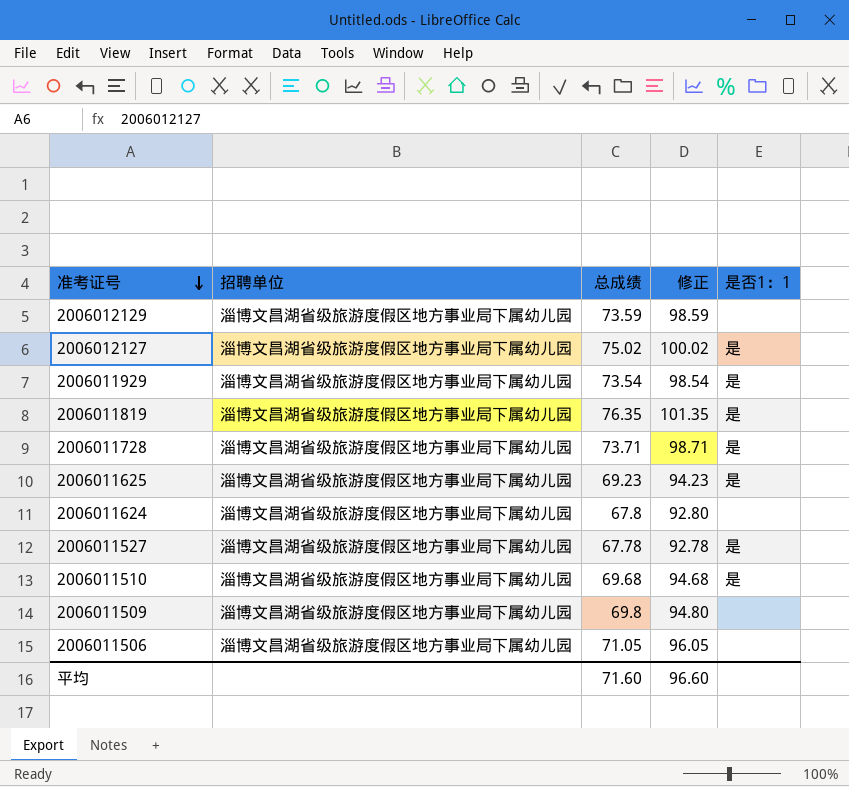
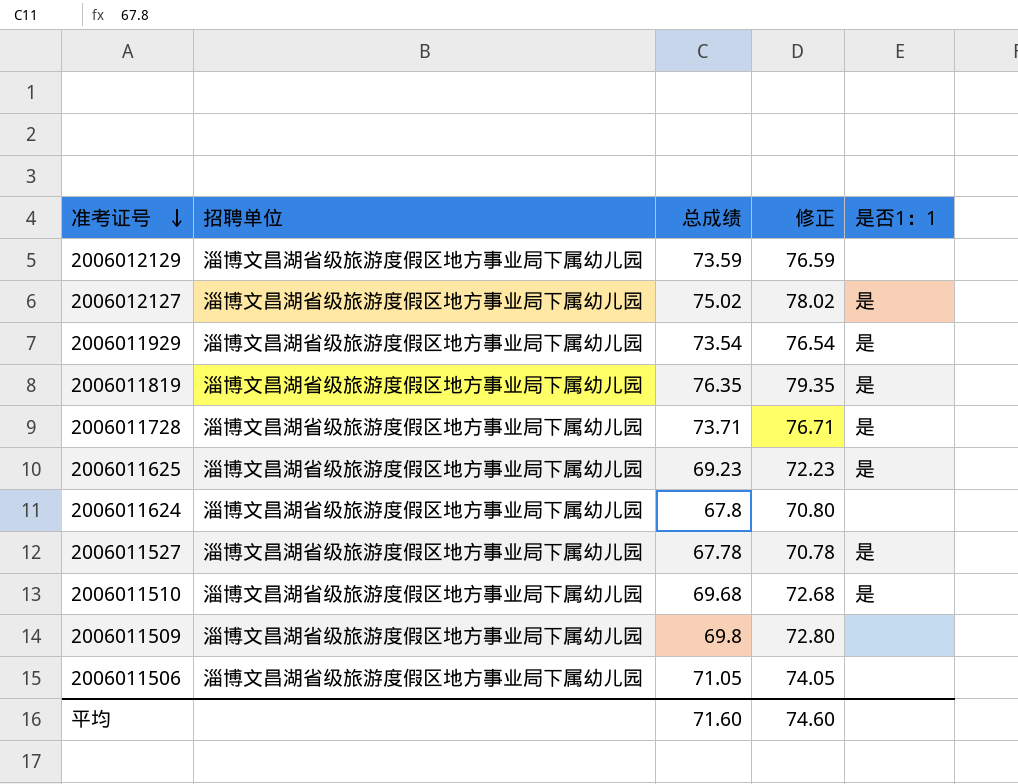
column 修正 | formula: [总成绩] + 25 -> [总成绩] + 3
平均 | 修正: 96.60 -> 74.60

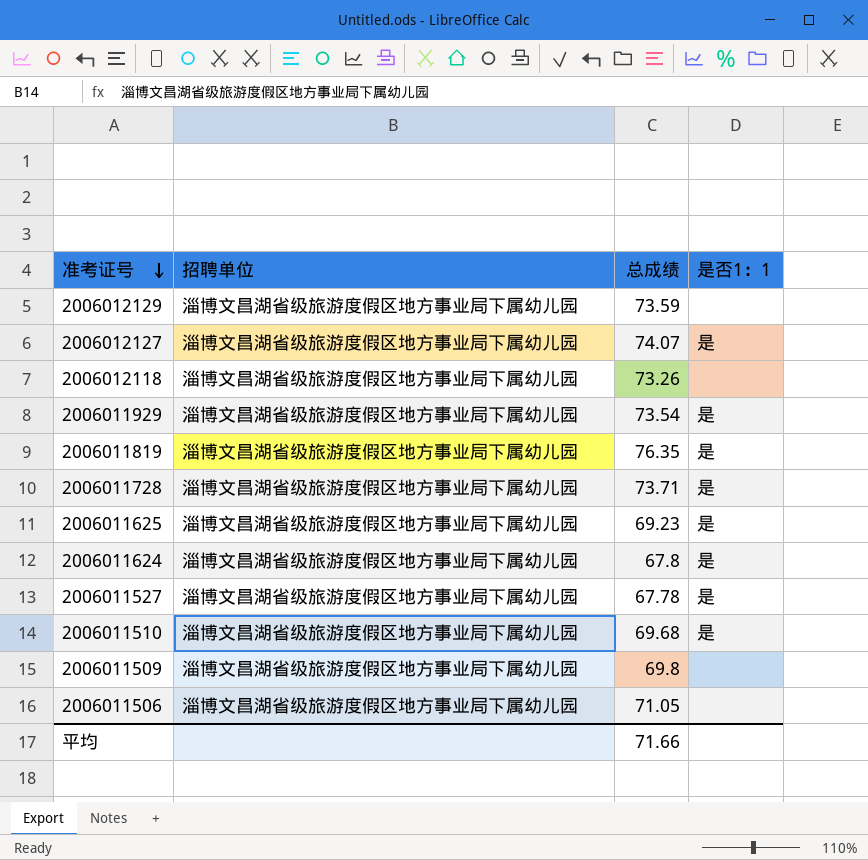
column 修正 | formula: [总成绩] + 3 -> none
2006012127 | 总成绩: 75.02 -> 74.07
row 2006012118: none -> 淄博文昌湖省级旅游度假区地方事业局下属幼儿园 | 73.26 | none
2006011624 | 是否1：1: none -> 是
平均 | 总成绩: 71.60 -> 71.66

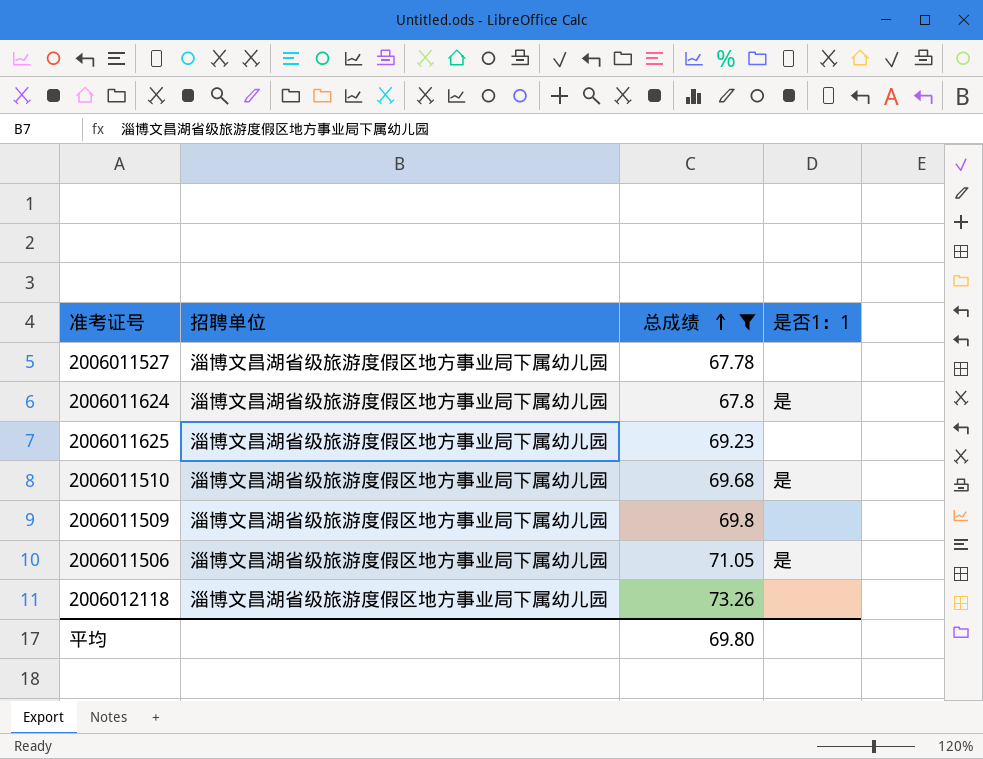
filter: none -> 总成绩 <= 73.26
row order: 准考证号 descending -> 总成绩 ascending
2006011527 | 是否1：1: 是 -> none
2006011625 | 是否1：1: 是 -> none
2006011506 | 是否1：1: none -> 是
平均 | 总成绩: 71.66 -> 69.80

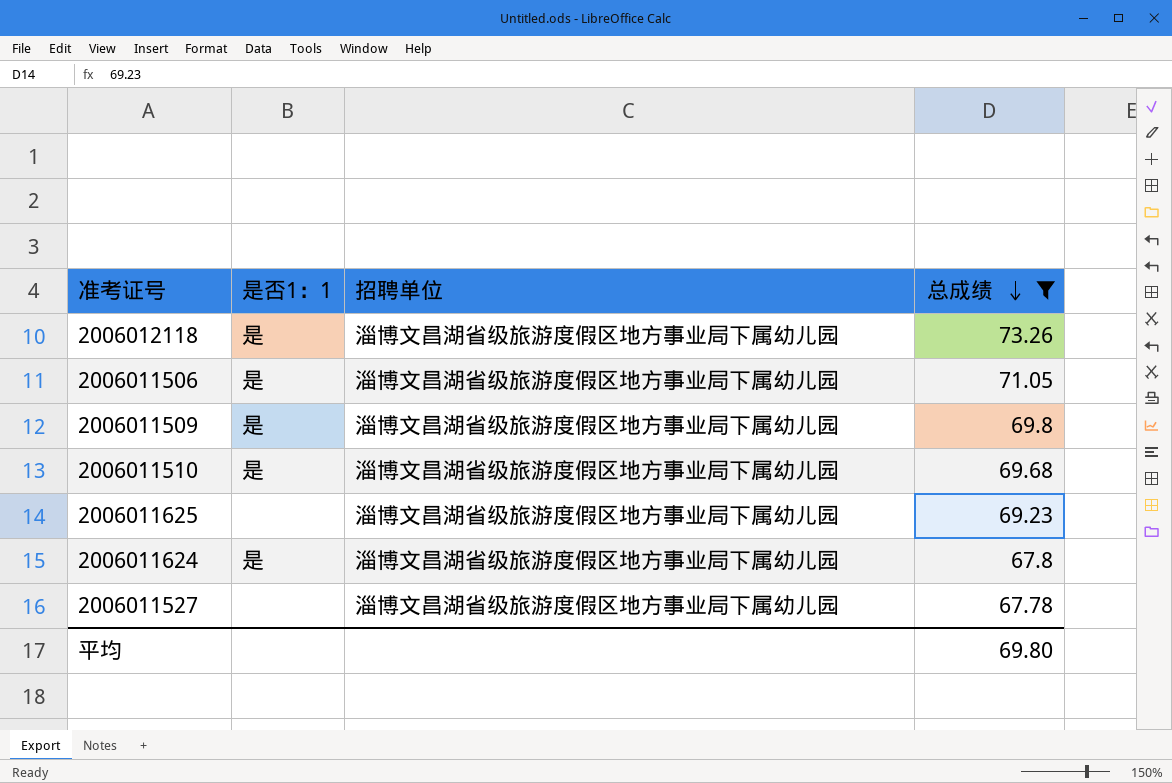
row order: 总成绩 ascending -> 总成绩 descending
column 是否1：1 | position: 4 -> 2
2006012118 | 是否1：1: none -> 是
2006011509 | 是否1：1: none -> 是

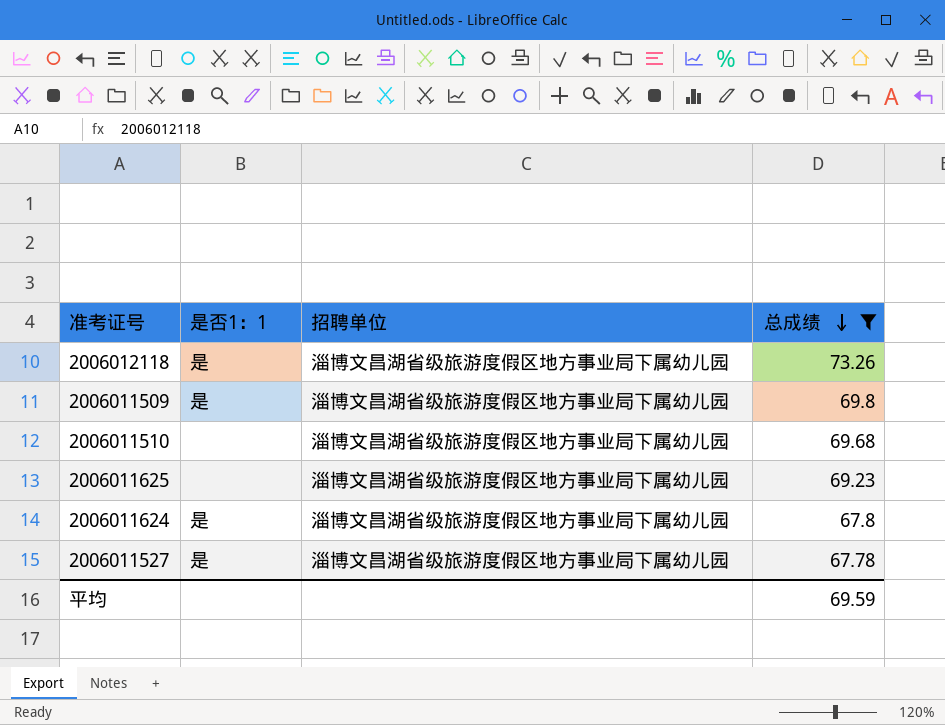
row 2006011506: 是 | 淄博文昌湖省级旅游度假区地方事业局下属幼儿园 | 71.05 -> none
2006011510 | 是否1：1: 是 -> none
2006011527 | 是否1：1: none -> 是
平均 | 总成绩: 69.80 -> 69.59

